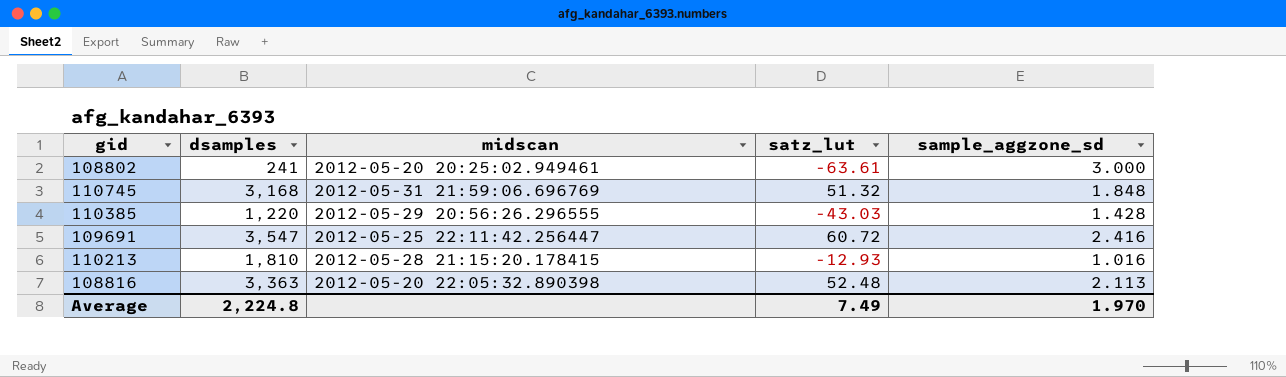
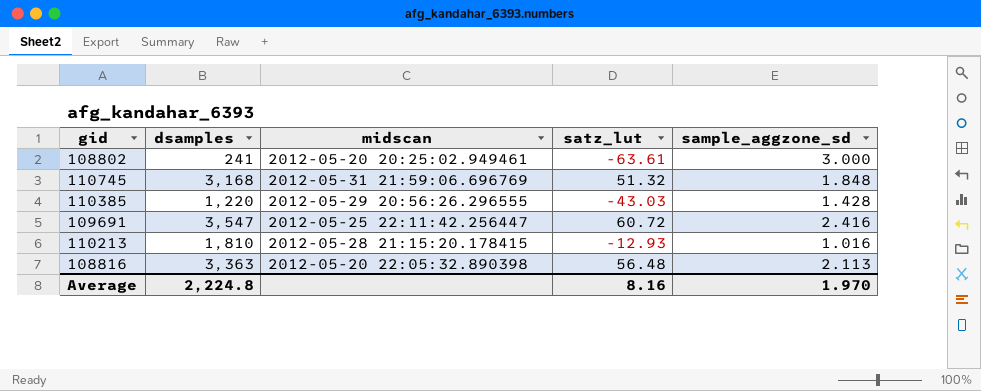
108816 | satz_lut: 52.48 -> 56.48
Average | satz_lut: 7.49 -> 8.16

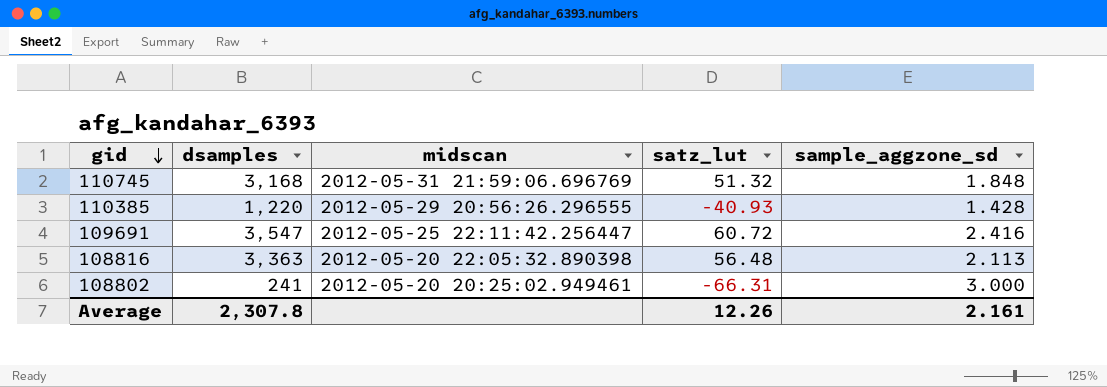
row order: none -> gid descending
row 110213: 1,810 | 2012-05-28 21:15:20.178415 | -12.93 | 1.016 -> none
110385 | satz_lut: -43.03 -> -40.93
108802 | satz_lut: -63.61 -> -66.31
Average | dsamples: 2,224.8 -> 2,307.8
Average | satz_lut: 8.16 -> 12.26
Average | sample_aggzone_sd: 1.970 -> 2.161

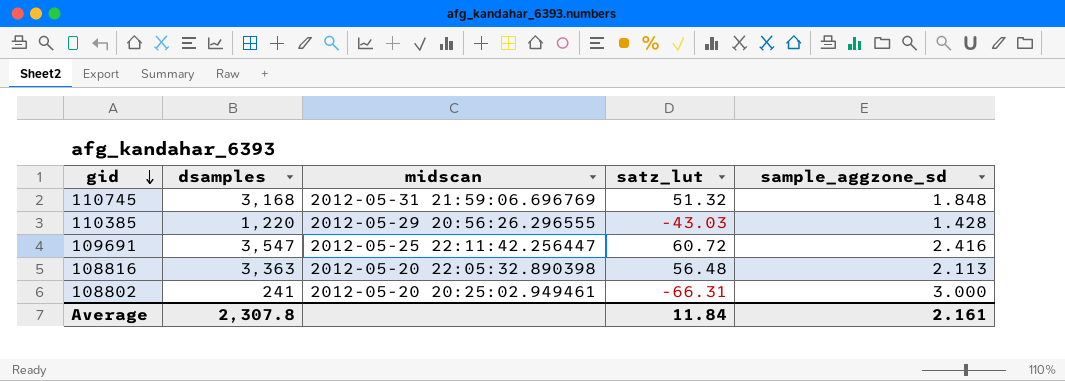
110385 | satz_lut: -40.93 -> -43.03
Average | satz_lut: 12.26 -> 11.84

